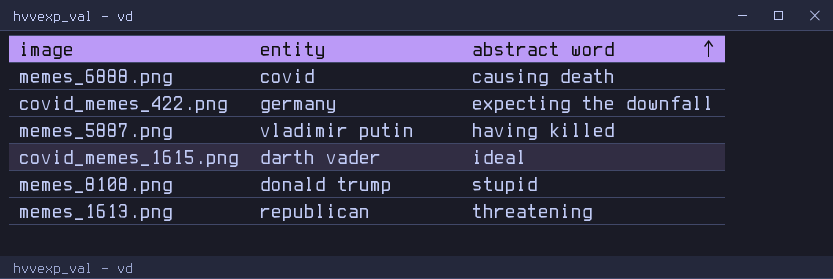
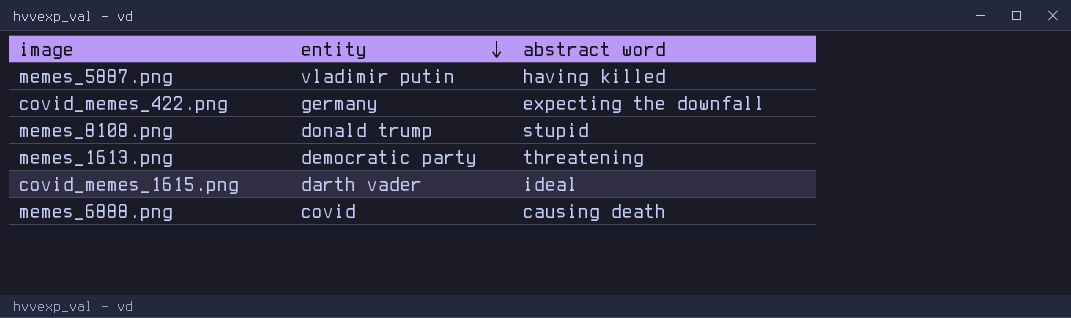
row order: abstract word ascending -> entity descending
memes_1613.png | entity: republican -> democratic party

